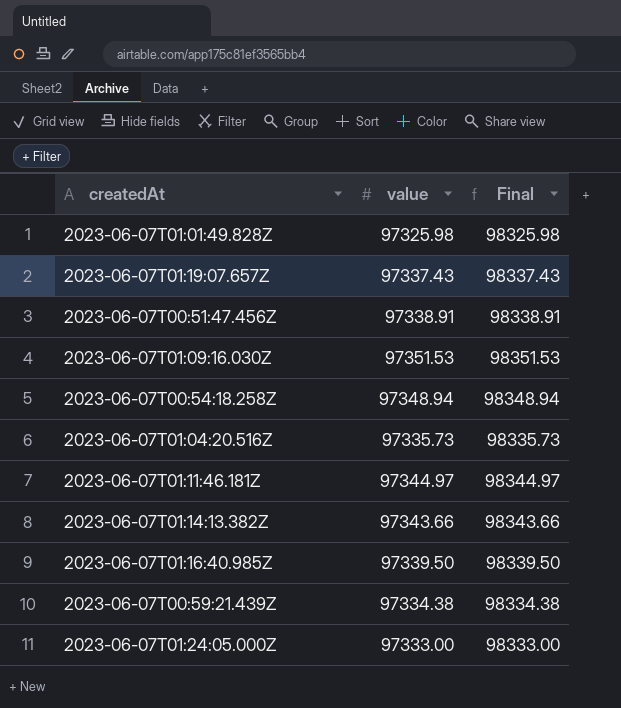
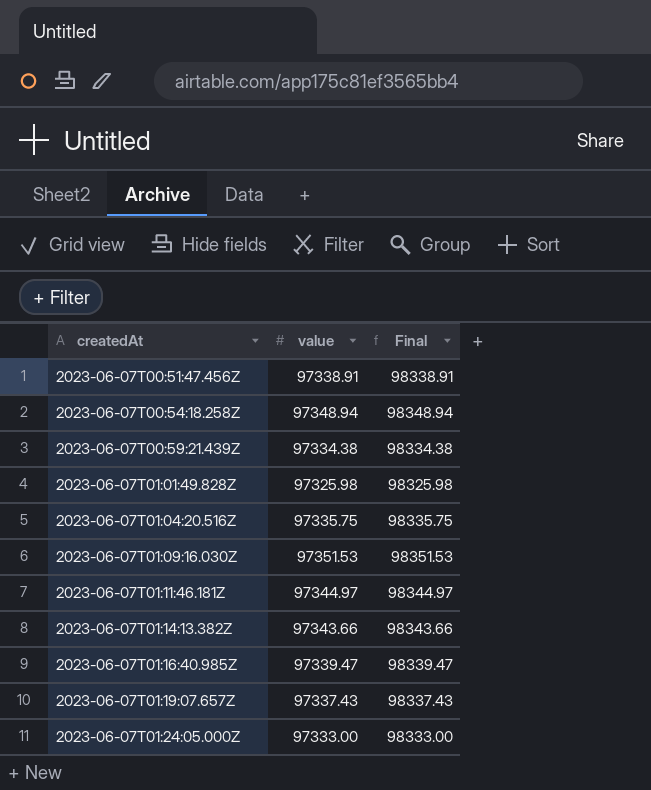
row order: none -> createdAt ascending
2023-06-07T01:04:20.516Z | value: 97335.73 -> 97335.75
2023-06-07T01:04:20.516Z | Final: 98335.73 -> 98335.75
2023-06-07T01:16:40.985Z | value: 97339.50 -> 97339.47
2023-06-07T01:16:40.985Z | Final: 98339.50 -> 98339.47

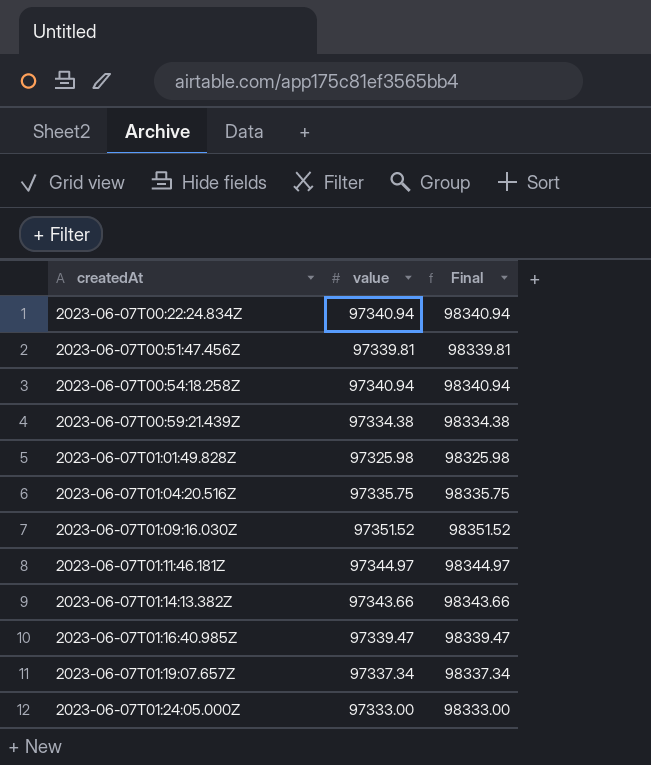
row 2023-06-07T00:22:24.834Z: none -> 97340.94 | 98340.94
2023-06-07T00:51:47.456Z | value: 97338.91 -> 97339.81
2023-06-07T00:51:47.456Z | Final: 98338.91 -> 98339.81
2023-06-07T00:54:18.258Z | value: 97348.94 -> 97340.94
2023-06-07T00:54:18.258Z | Final: 98348.94 -> 98340.94
2023-06-07T01:09:16.030Z | value: 97351.53 -> 97351.52
2023-06-07T01:09:16.030Z | Final: 98351.53 -> 98351.52
2023-06-07T01:19:07.657Z | value: 97337.43 -> 97337.34
2023-06-07T01:19:07.657Z | Final: 98337.43 -> 98337.34

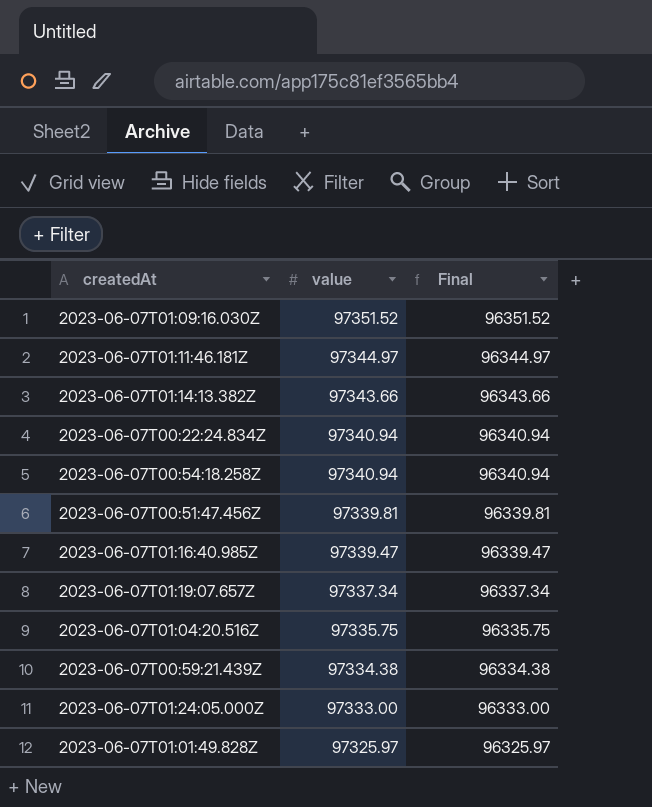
row order: createdAt ascending -> value descending
column Final | formula: [value] + 1000 -> [value] - 1000
2023-06-07T01:01:49.828Z | value: 97325.98 -> 97325.97

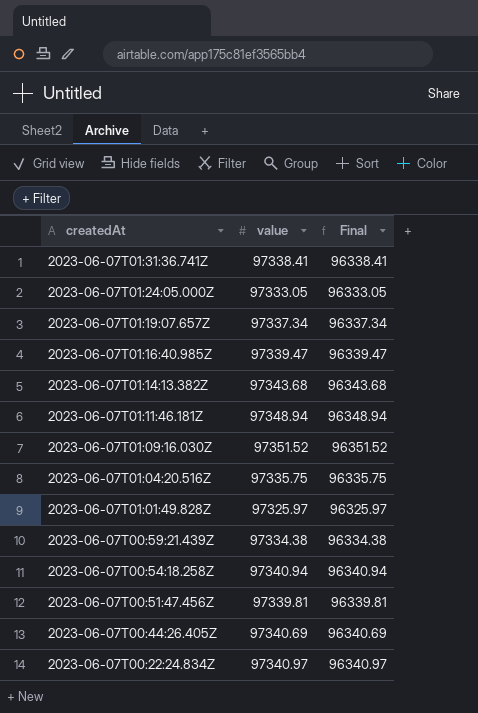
row order: value descending -> createdAt descending
row 2023-06-07T01:31:36.741Z: none -> 97338.41 | 96338.41
2023-06-07T01:24:05.000Z | value: 97333.00 -> 97333.05
2023-06-07T01:24:05.000Z | Final: 96333.00 -> 96333.05
2023-06-07T01:14:13.382Z | value: 97343.66 -> 97343.68
2023-06-07T01:14:13.382Z | Final: 96343.66 -> 96343.68
2023-06-07T01:11:46.181Z | value: 97344.97 -> 97348.94
2023-06-07T01:11:46.181Z | Final: 96344.97 -> 96348.94
row 2023-06-07T00:44:26.405Z: none -> 97340.69 | 96340.69
2023-06-07T00:22:24.834Z | value: 97340.94 -> 97340.97
2023-06-07T00:22:24.834Z | Final: 96340.94 -> 96340.97

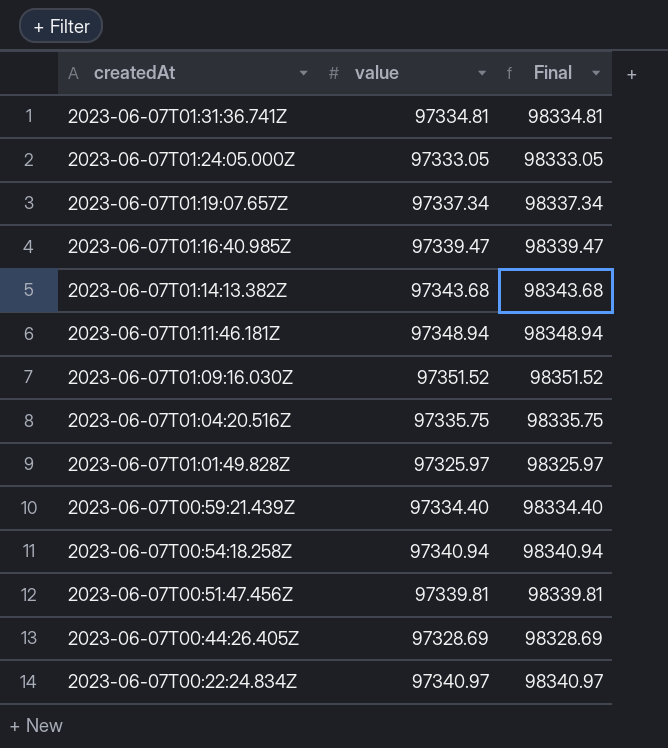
column Final | formula: [value] - 1000 -> [value] + 1000
2023-06-07T01:31:36.741Z | value: 97338.41 -> 97334.81
2023-06-07T00:59:21.439Z | value: 97334.38 -> 97334.40
2023-06-07T00:44:26.405Z | value: 97340.69 -> 97328.69

